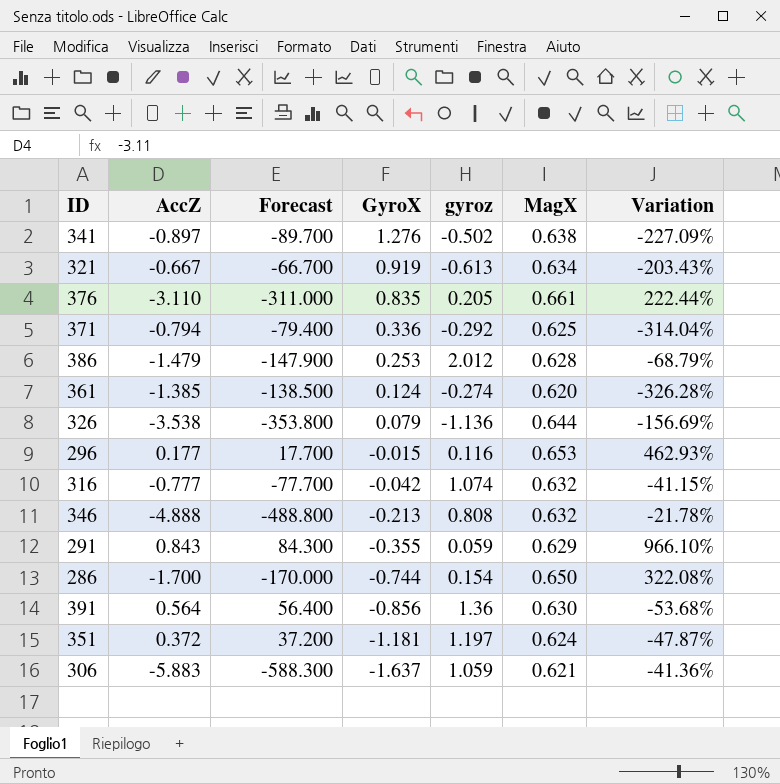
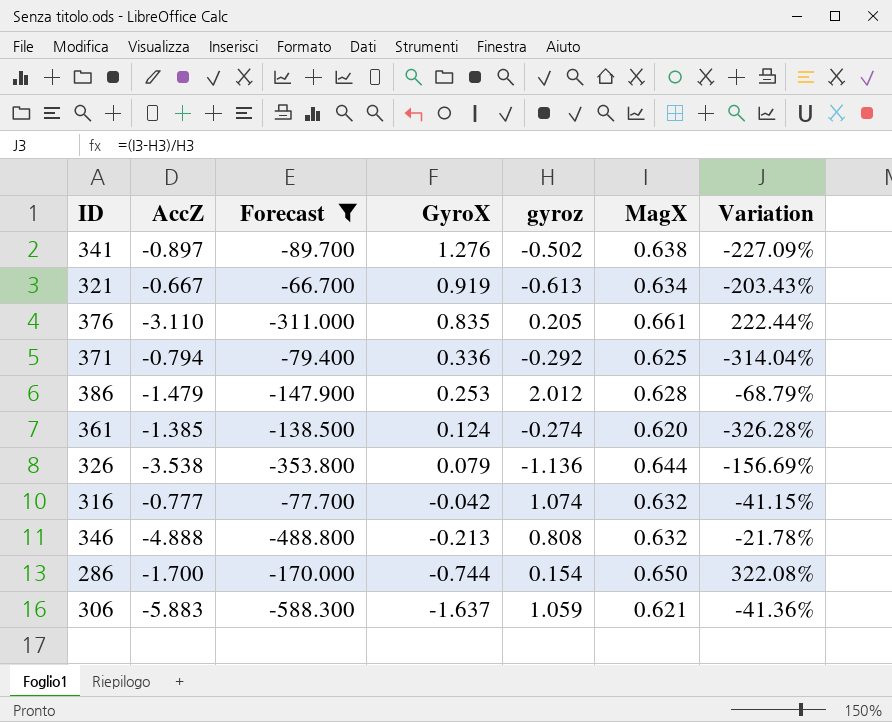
filter: none -> Forecast <= -66.700

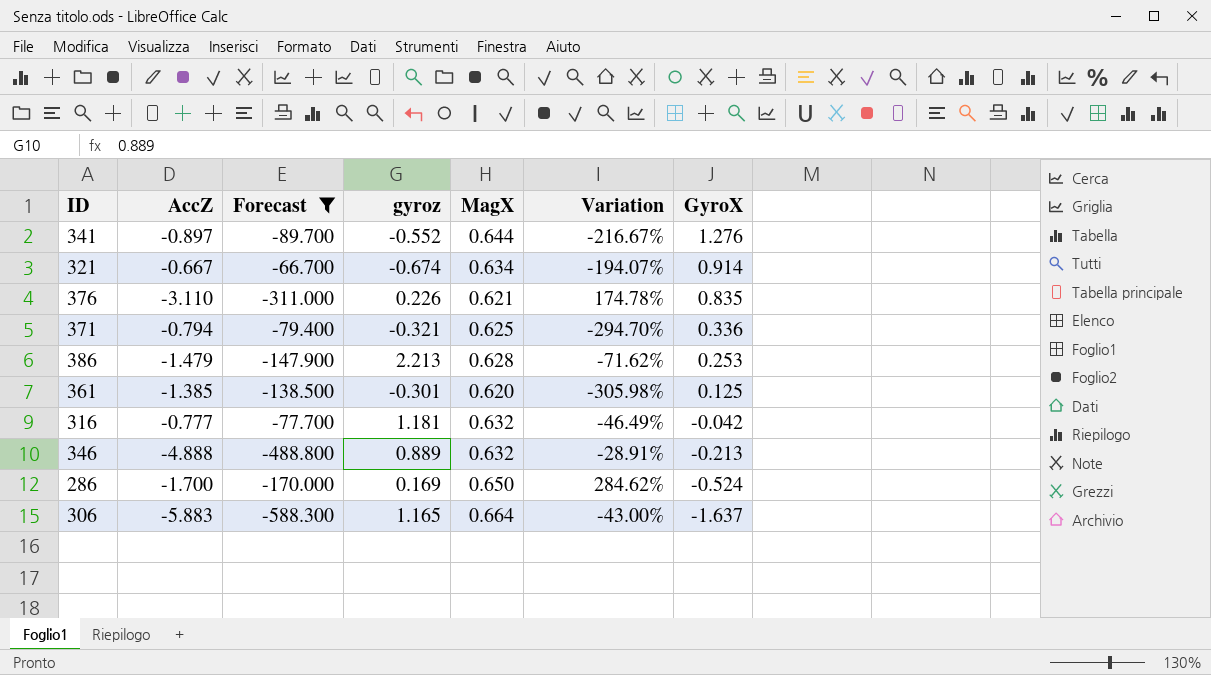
column GyroX | position: 4 -> 7
row 326: -3.538 | -353.800 | 0.079 | -1.136 | 0.644 | -156.69% -> none
341 | gyroz: -0.502 -> -0.552
341 | MagX: 0.638 -> 0.644
341 | Variation: -227.09% -> -216.67%
321 | gyroz: -0.613 -> -0.674
321 | Variation: -203.43% -> -194.07%
321 | GyroX: 0.919 -> 0.914
376 | gyroz: 0.205 -> 0.226
376 | MagX: 0.661 -> 0.621
376 | Variation: 222.44% -> 174.78%
371 | gyroz: -0.292 -> -0.321
371 | Variation: -314.04% -> -294.70%
386 | gyroz: 2.012 -> 2.213
386 | Variation: -68.79% -> -71.62%
361 | gyroz: -0.274 -> -0.301
361 | Variation: -326.28% -> -305.98%
361 | GyroX: 0.124 -> 0.125
316 | gyroz: 1.074 -> 1.181
316 | Variation: -41.15% -> -46.49%
346 | gyroz: 0.808 -> 0.889
346 | Variation: -21.78% -> -28.91%
286 | gyroz: 0.154 -> 0.169
286 | Variation: 322.08% -> 284.62%
286 | GyroX: -0.744 -> -0.524
306 | gyroz: 1.059 -> 1.165
306 | MagX: 0.621 -> 0.664
306 | Variation: -41.36% -> -43.00%

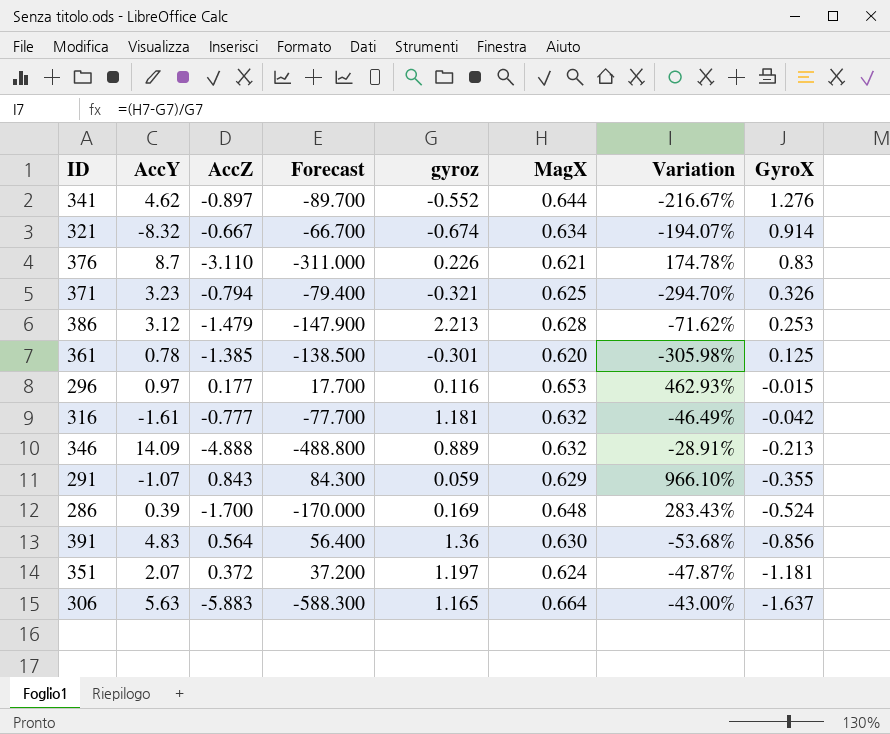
filter: Forecast <= -66.700 -> none
column AccY | position: none -> 2
376 | GyroX: 0.835 -> 0.83
371 | GyroX: 0.336 -> 0.326
286 | MagX: 0.650 -> 0.648
286 | Variation: 284.62% -> 283.43%

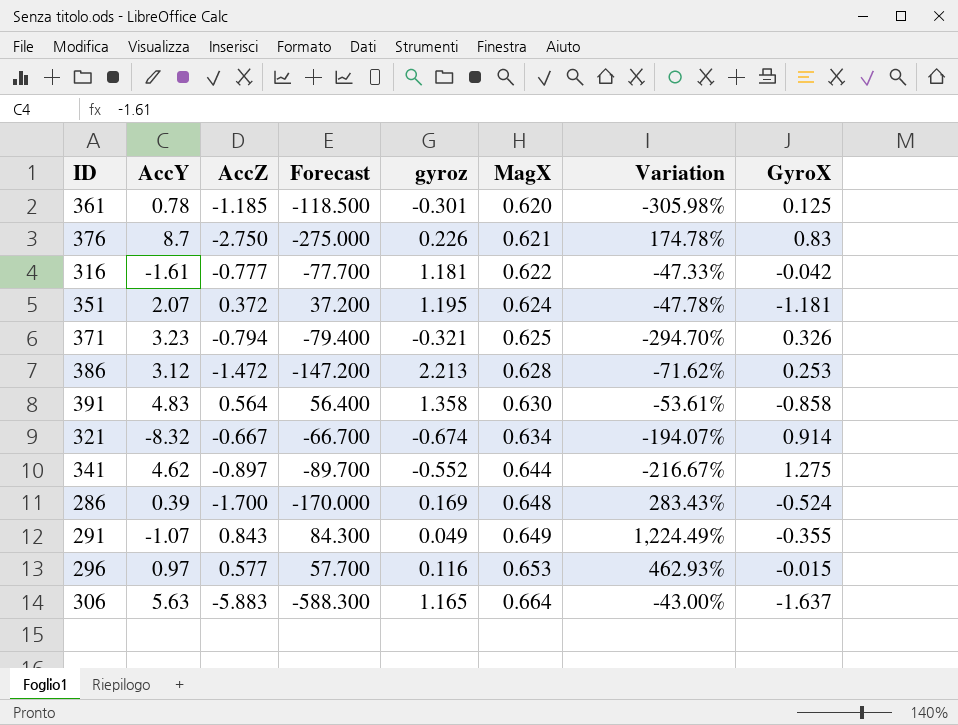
row order: GyroX descending -> MagX ascending
row 346: 14.09 | -4.888 | -488.800 | 0.889 | 0.632 | -28.91% | -0.213 -> none
361 | AccZ: -1.385 -> -1.185
361 | Forecast: -138.500 -> -118.500
376 | AccZ: -3.110 -> -2.750
376 | Forecast: -311.000 -> -275.000
316 | MagX: 0.632 -> 0.622
316 | Variation: -46.49% -> -47.33%
351 | gyroz: 1.197 -> 1.195
351 | Variation: -47.87% -> -47.78%
386 | AccZ: -1.479 -> -1.472
386 | Forecast: -147.900 -> -147.200
391 | gyroz: 1.36 -> 1.358
391 | Variation: -53.68% -> -53.61%
391 | GyroX: -0.856 -> -0.858
341 | GyroX: 1.276 -> 1.275
291 | gyroz: 0.059 -> 0.049
291 | MagX: 0.629 -> 0.649
291 | Variation: 966.10% -> 1,224.49%
296 | AccZ: 0.177 -> 0.577
296 | Forecast: 17.700 -> 57.700

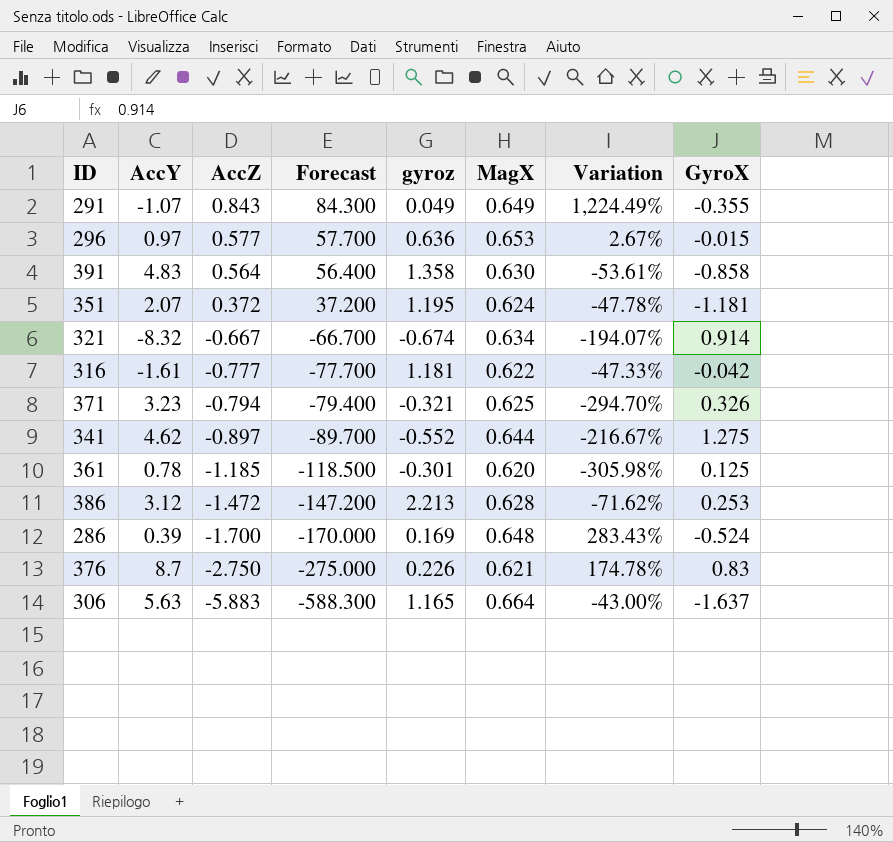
row order: MagX ascending -> AccZ descending
296 | gyroz: 0.116 -> 0.636
296 | Variation: 462.93% -> 2.67%

